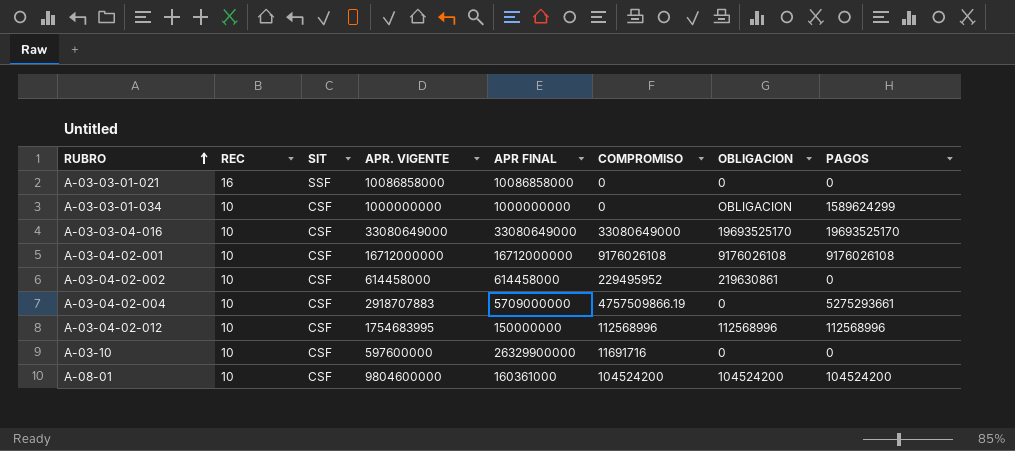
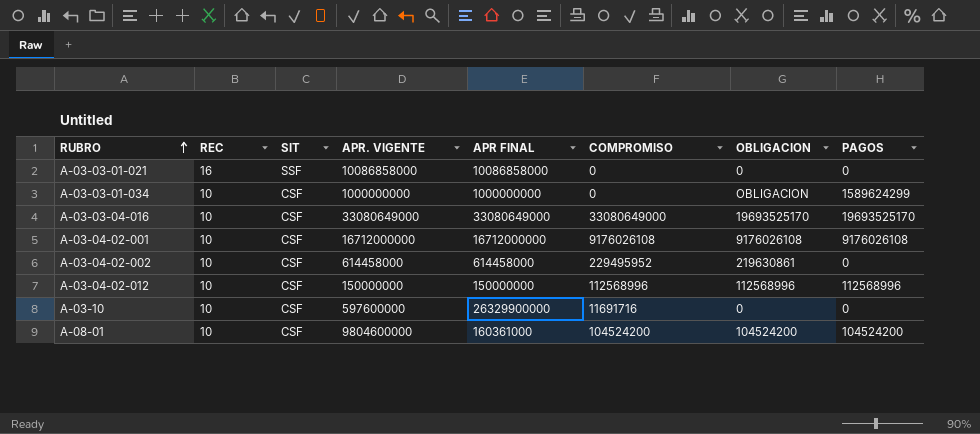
row A-03-04-02-004: 10 | CSF | 2918707883 | 5709000000 | 4757509866.19 | 0 | 5275293661 -> none
A-03-04-02-012 | APR. VIGENTE: 1754683995 -> 150000000

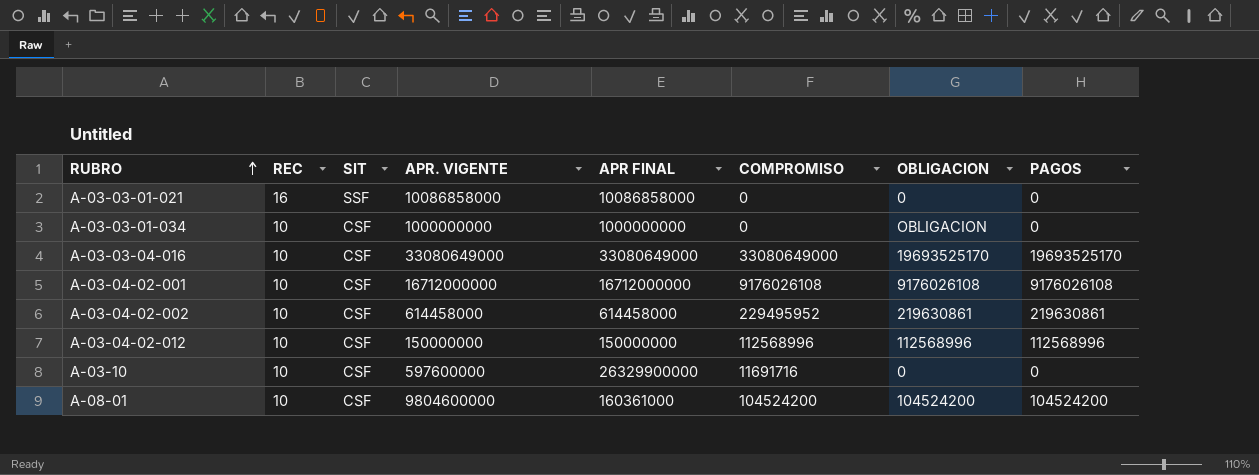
A-03-03-01-034 | PAGOS: 1589624299 -> 0
A-03-04-02-002 | PAGOS: 0 -> 219630861

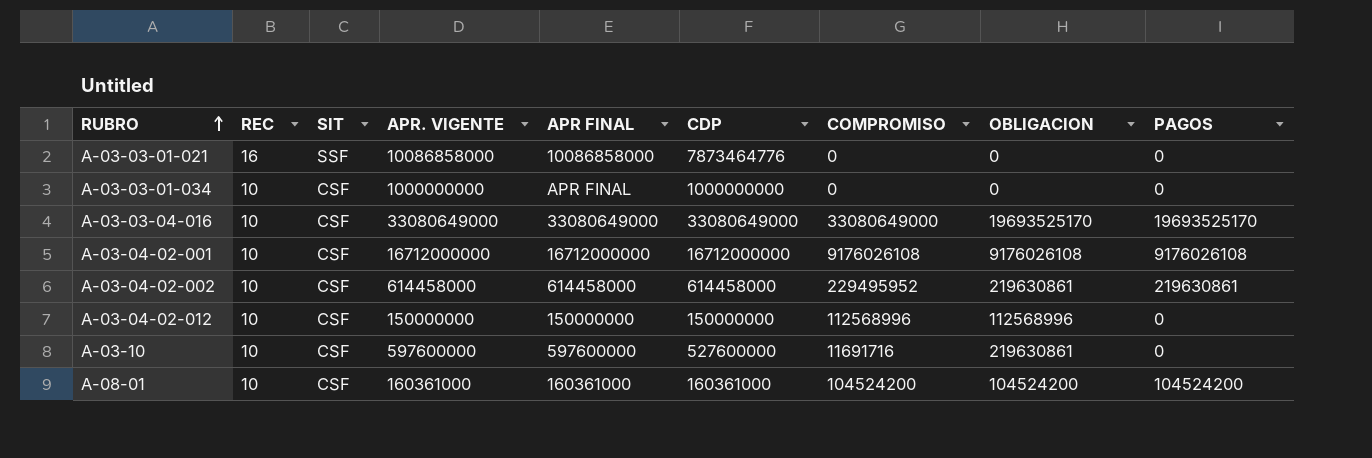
column CDP | position: none -> 6
A-03-03-01-034 | APR FINAL: 1000000000 -> APR FINAL
A-03-03-01-034 | OBLIGACION: OBLIGACION -> 0
A-03-04-02-012 | PAGOS: 112568996 -> 0
A-03-10 | APR FINAL: 26329900000 -> 597600000
A-03-10 | OBLIGACION: 0 -> 219630861
A-08-01 | APR. VIGENTE: 9804600000 -> 160361000

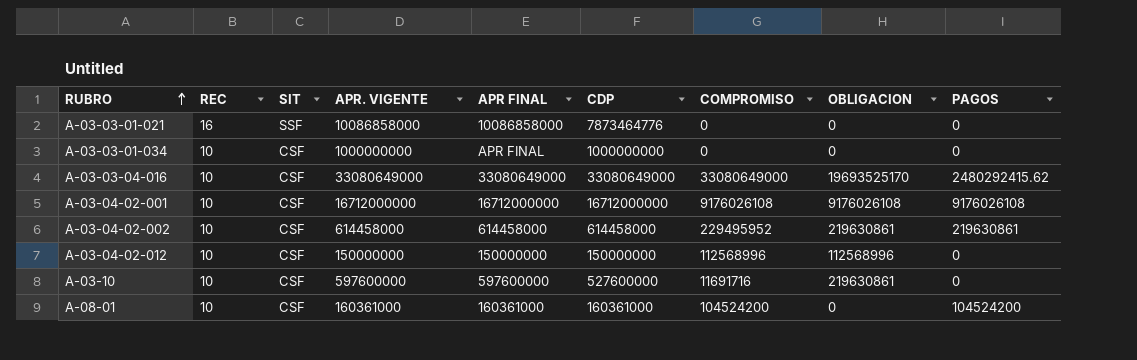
A-03-03-04-016 | PAGOS: 19693525170 -> 2480292415.62
A-08-01 | OBLIGACION: 104524200 -> 0

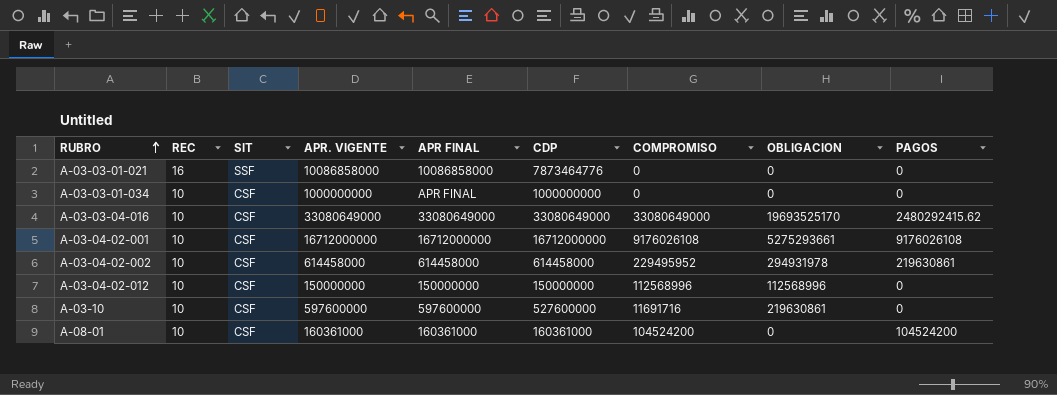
A-03-04-02-001 | OBLIGACION: 9176026108 -> 5275293661
A-03-04-02-002 | OBLIGACION: 219630861 -> 294931978

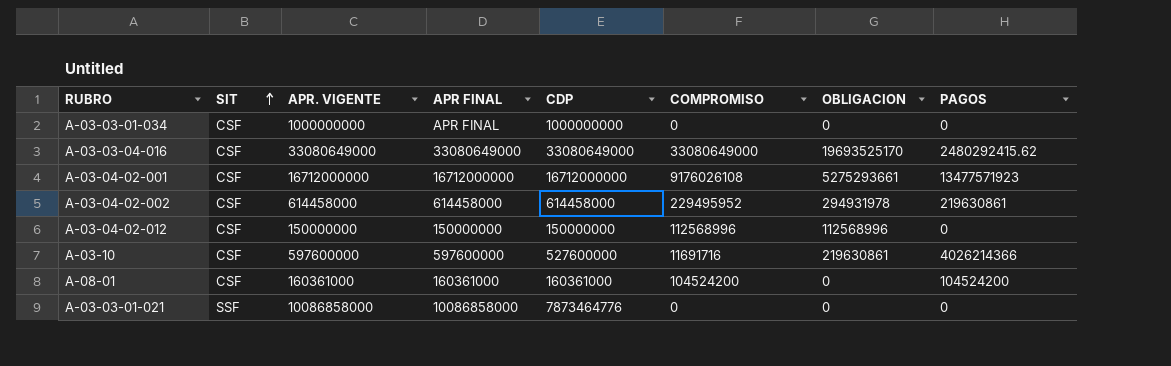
row order: RUBRO ascending -> SIT ascending
column REC | position: 2 -> none
A-03-04-02-001 | PAGOS: 9176026108 -> 13477571923
A-03-10 | PAGOS: 0 -> 4026214366

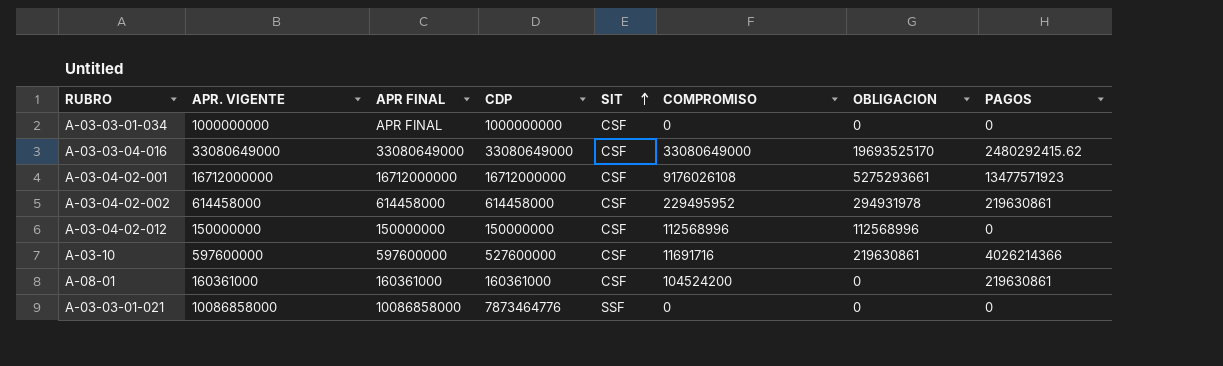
column SIT | position: 2 -> 5
A-08-01 | PAGOS: 104524200 -> 219630861

